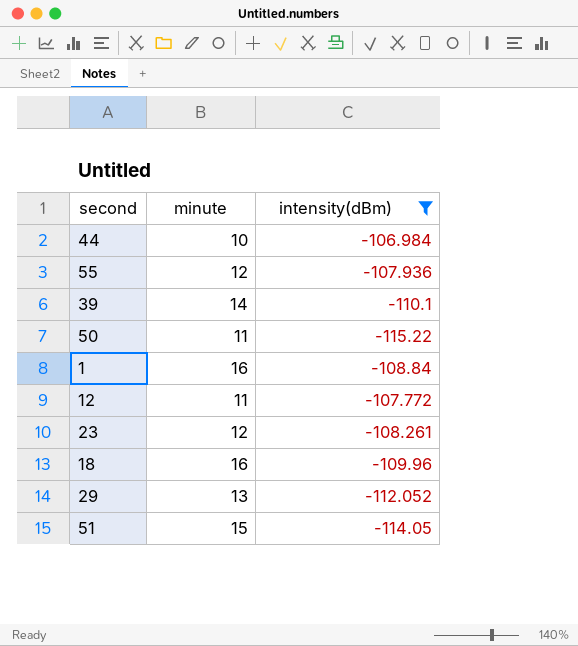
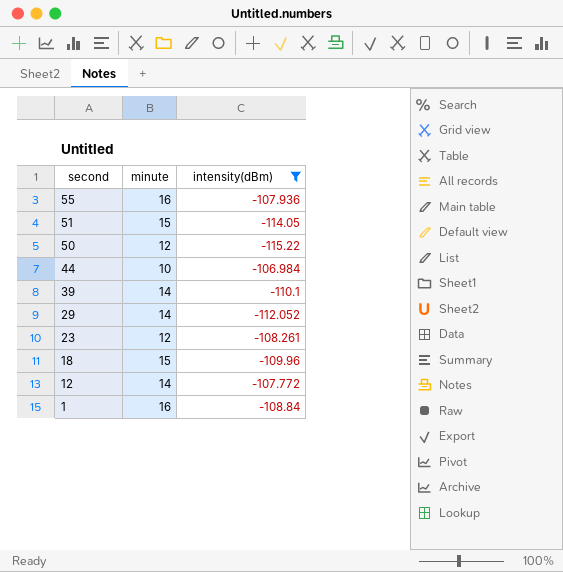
row order: none -> second descending
55 | minute: 12 -> 16
50 | minute: 11 -> 12
29 | minute: 13 -> 14
18 | minute: 16 -> 15
12 | minute: 11 -> 14

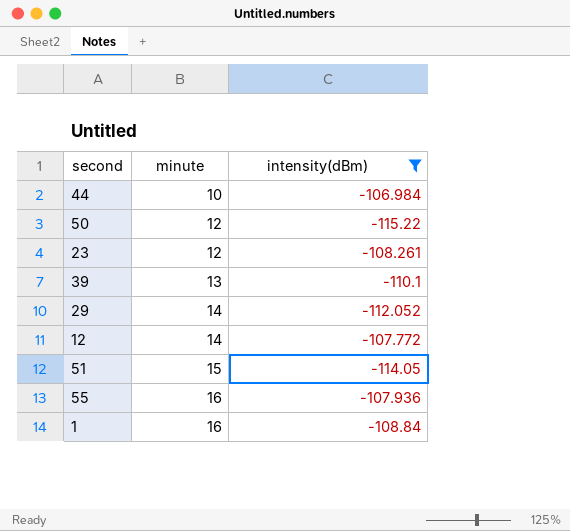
row order: second descending -> minute ascending
row 18: 15 | -109.96 -> none
39 | minute: 14 -> 13

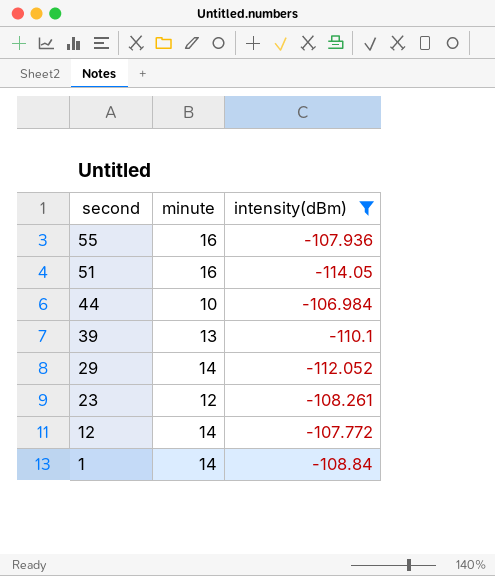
row order: minute ascending -> second descending
row 50: 12 | -115.22 -> none
51 | minute: 15 -> 16
1 | minute: 16 -> 14

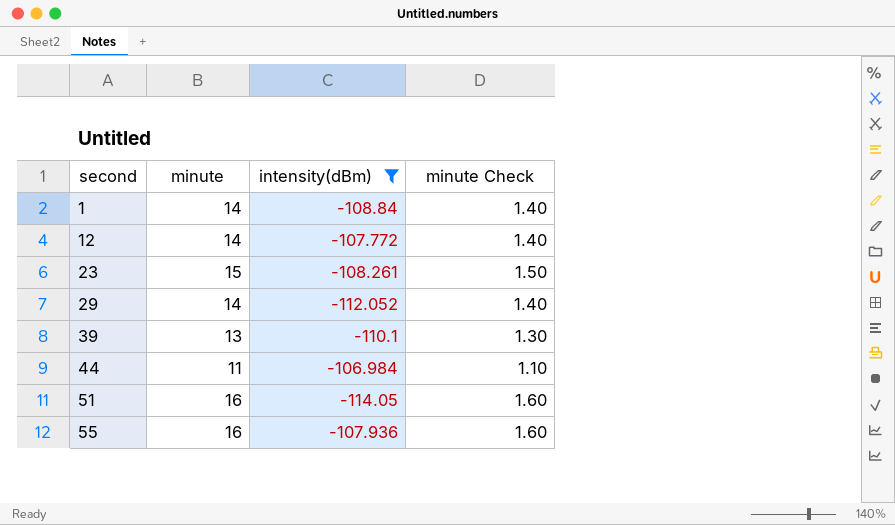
row order: second descending -> second ascending
column minute Check | formula: none -> [minute] * 0.1
23 | minute: 12 -> 15
44 | minute: 10 -> 11

